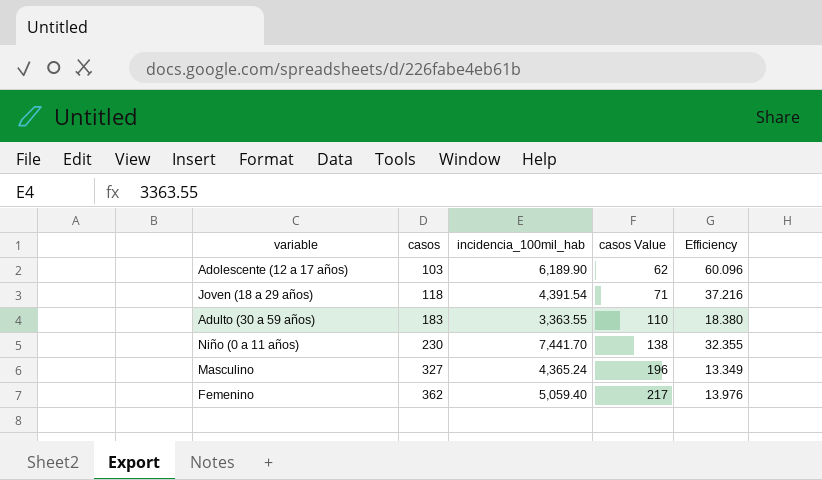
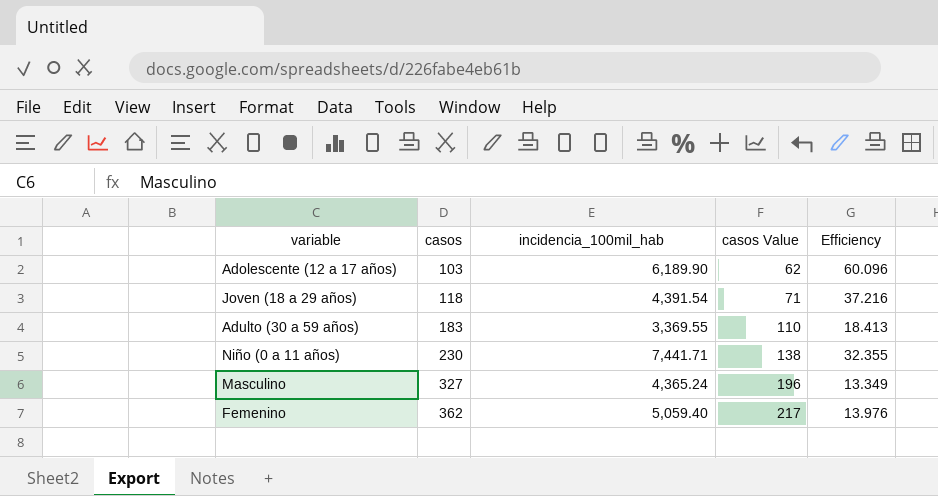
Adulto (30 a 59 años) | incidencia_100mil_hab: 3,363.55 -> 3,369.55
Adulto (30 a 59 años) | Efficiency: 18.380 -> 18.413
Niño (0 a 11 años) | incidencia_100mil_hab: 7,441.70 -> 7,441.71

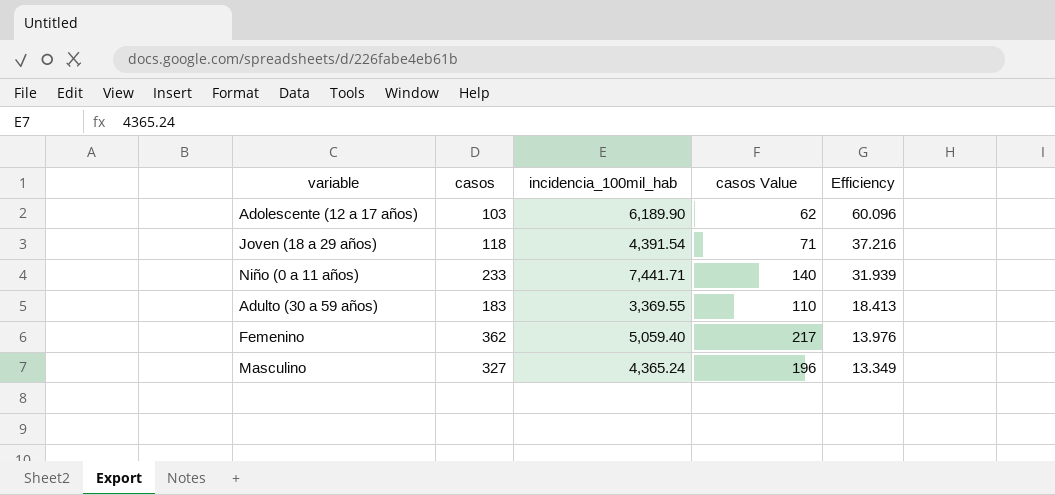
row order: casos ascending -> Efficiency descending
Niño (0 a 11 años) | casos: 230 -> 233
Niño (0 a 11 años) | casos Value: 138 -> 140
Niño (0 a 11 años) | Efficiency: 32.355 -> 31.939

